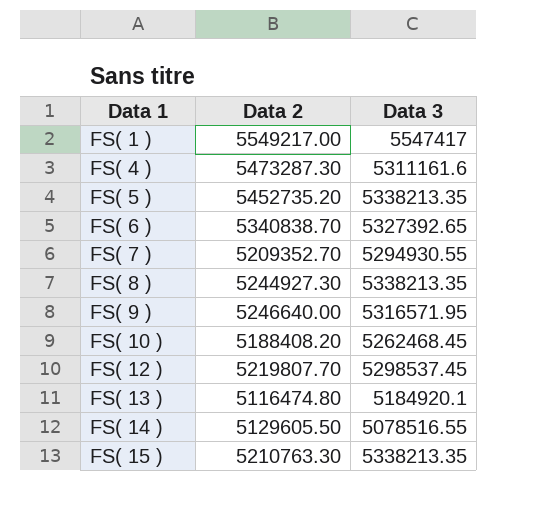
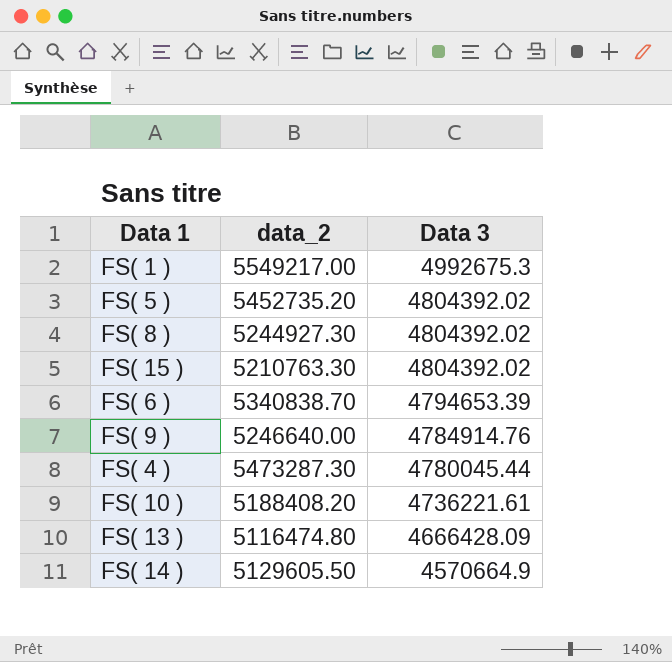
row order: Data 1 ascending -> Data 3 descending
column name: Data 2 -> data_2
row FS( 7 ): 5209352.70 | 5294930.55 -> none
row FS( 12 ): 5219807.70 | 5298537.45 -> none
FS( 1 ) | Data 3: 5547417 -> 4992675.3
FS( 5 ) | Data 3: 5338213.35 -> 4804392.02
FS( 8 ) | Data 3: 5338213.35 -> 4804392.02
FS( 15 ) | Data 3: 5338213.35 -> 4804392.02
FS( 6 ) | Data 3: 5327392.65 -> 4794653.39
FS( 9 ) | Data 3: 5316571.95 -> 4784914.76
FS( 4 ) | Data 3: 5311161.6 -> 4780045.44
FS( 10 ) | Data 3: 5262468.45 -> 4736221.61
FS( 13 ) | Data 3: 5184920.1 -> 4666428.09
FS( 14 ) | Data 3: 5078516.55 -> 4570664.9

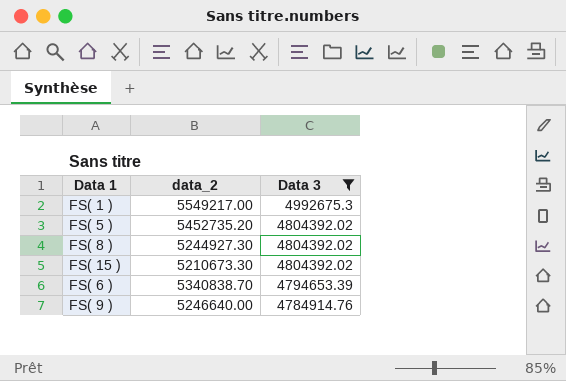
filter: none -> Data 3 >= 4784914.76
FS( 15 ) | data_2: 5210763.30 -> 5210673.30

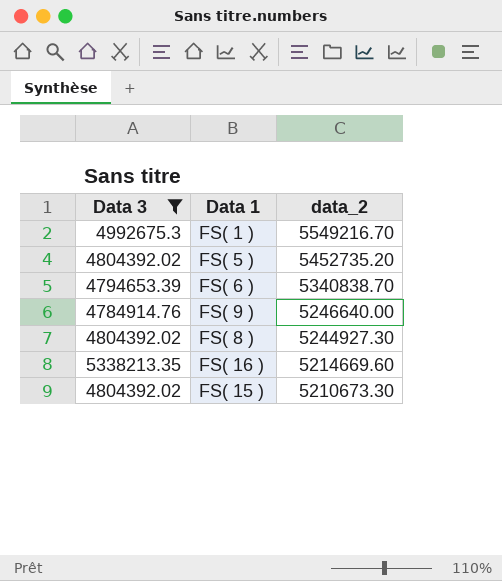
row order: Data 3 descending -> data_2 descending
column Data 3 | position: 3 -> 1
FS( 1 ) | data_2: 5549217.00 -> 5549216.70
row FS( 16 ): none -> 5338213.35 | 5214669.60

